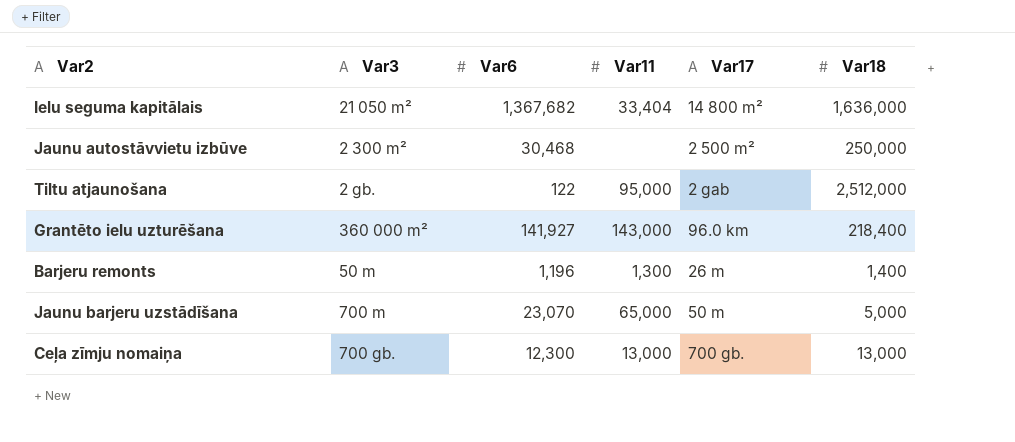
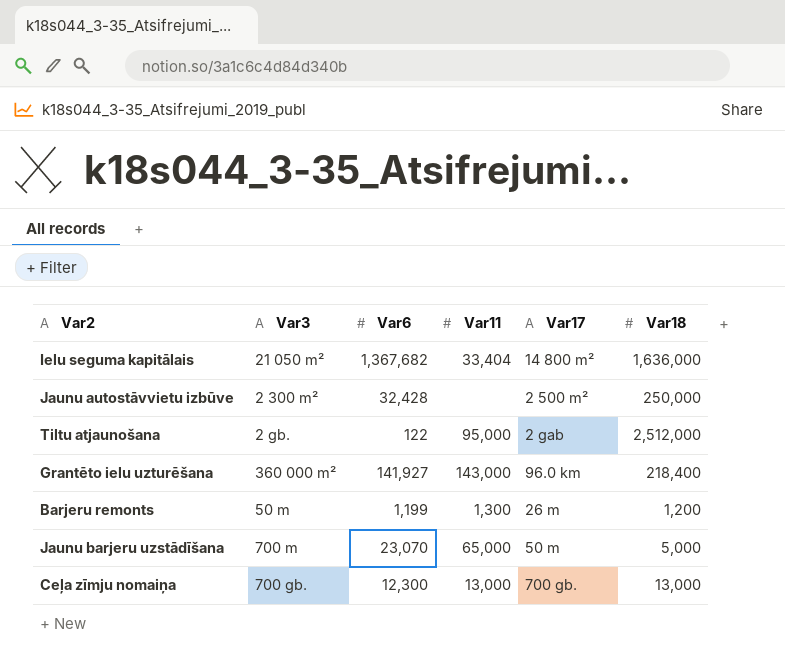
Jaunu autostāvvietu izbūve | Var6: 30,468 -> 32,428
Barjeru remonts | Var6: 1,196 -> 1,199
Barjeru remonts | Var18: 1,400 -> 1,200

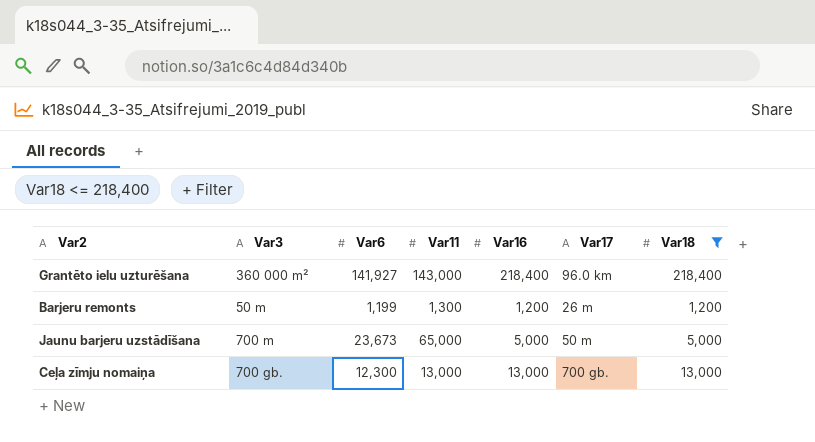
filter: none -> Var18 <= 218,400
column Var16 | position: none -> 5
Jaunu barjeru uzstādīšana | Var6: 23,070 -> 23,673

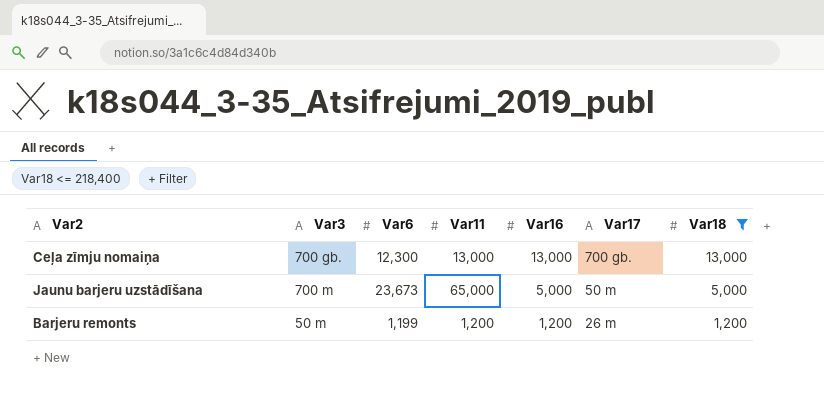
row order: none -> Var16 descending
row Grantēto ielu uzturēšana: 360 000 m² | 141,927 | 143,000 | 218,400 | 96.0 km | 218,400 -> none
Barjeru remonts | Var11: 1,300 -> 1,200

